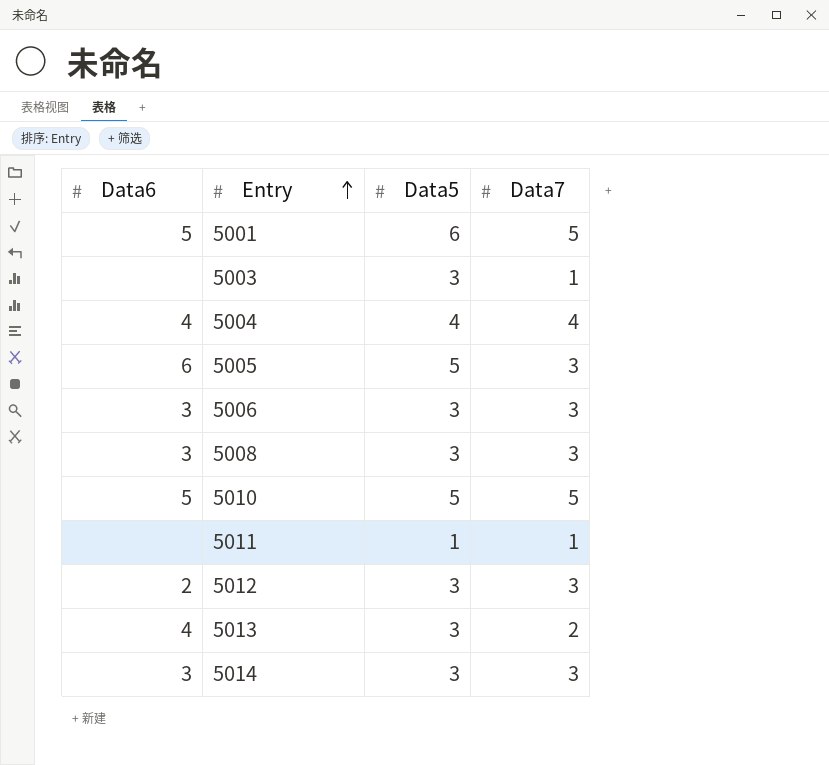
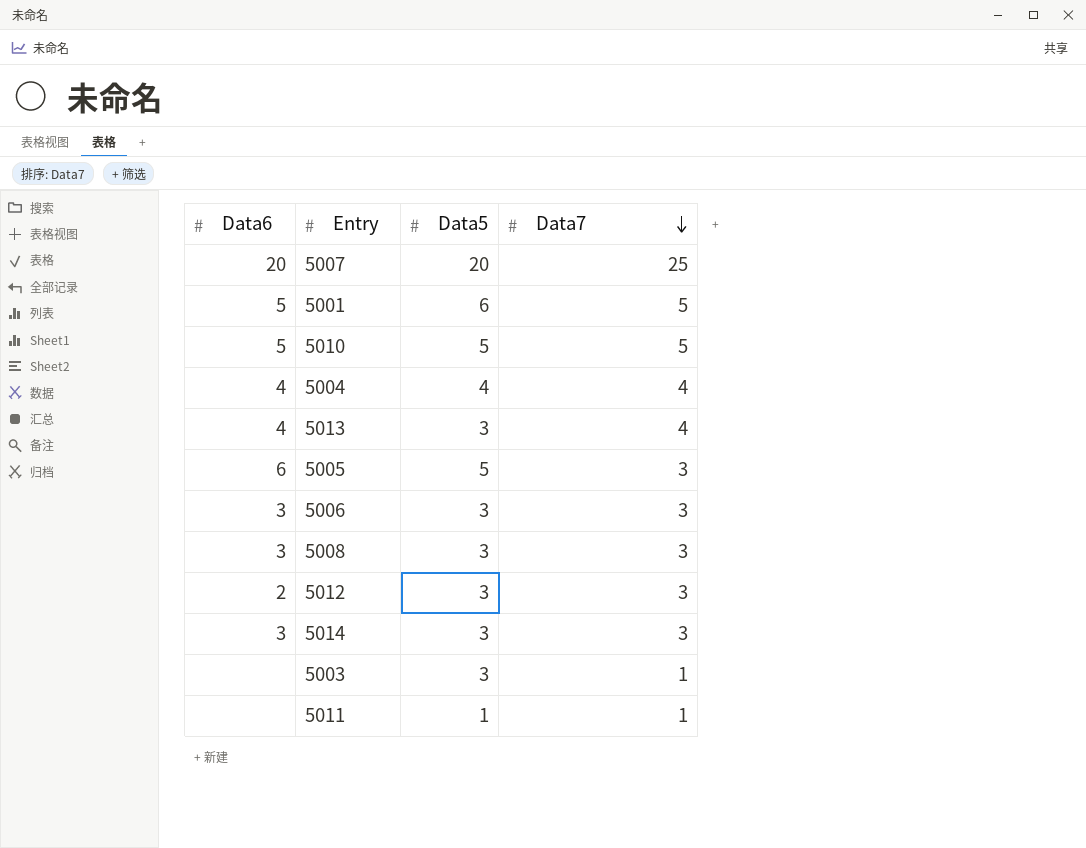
row order: Entry ascending -> Data7 descending
row 5007: none -> 20 | 20 | 25
5013 | Data7: 2 -> 4

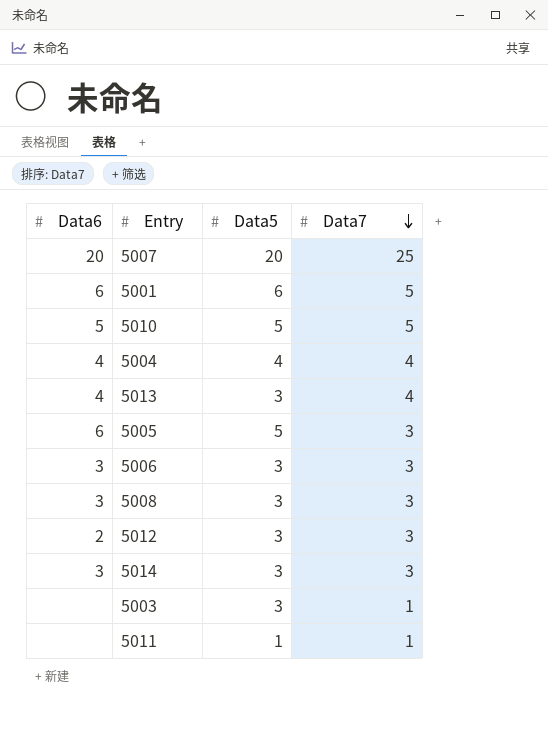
5001 | Data6: 5 -> 6

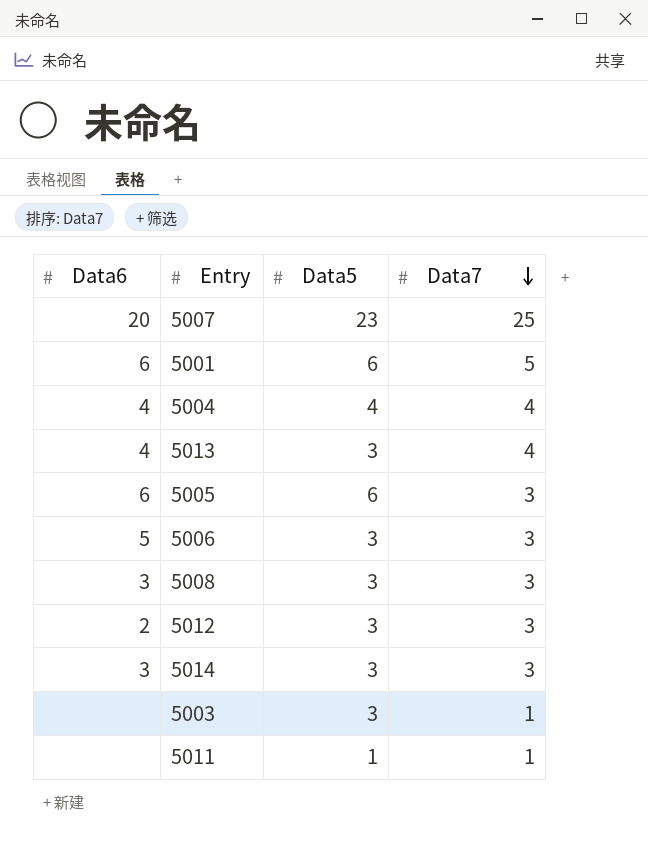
row 5010: 5 | 5 | 5 -> none
5007 | Data5: 20 -> 23
5005 | Data5: 5 -> 6
5006 | Data6: 3 -> 5

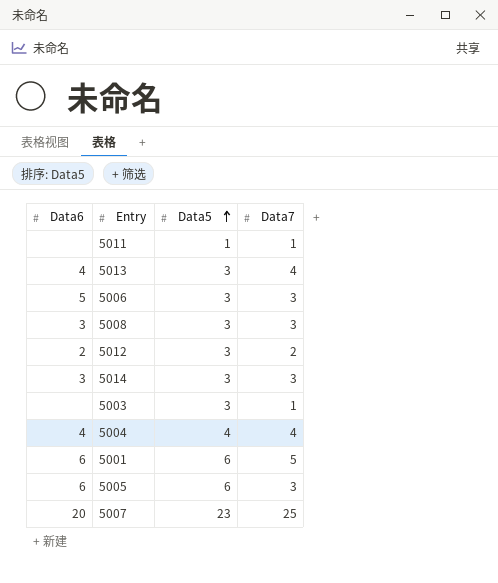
row order: Data7 descending -> Data5 ascending
5012 | Data7: 3 -> 2

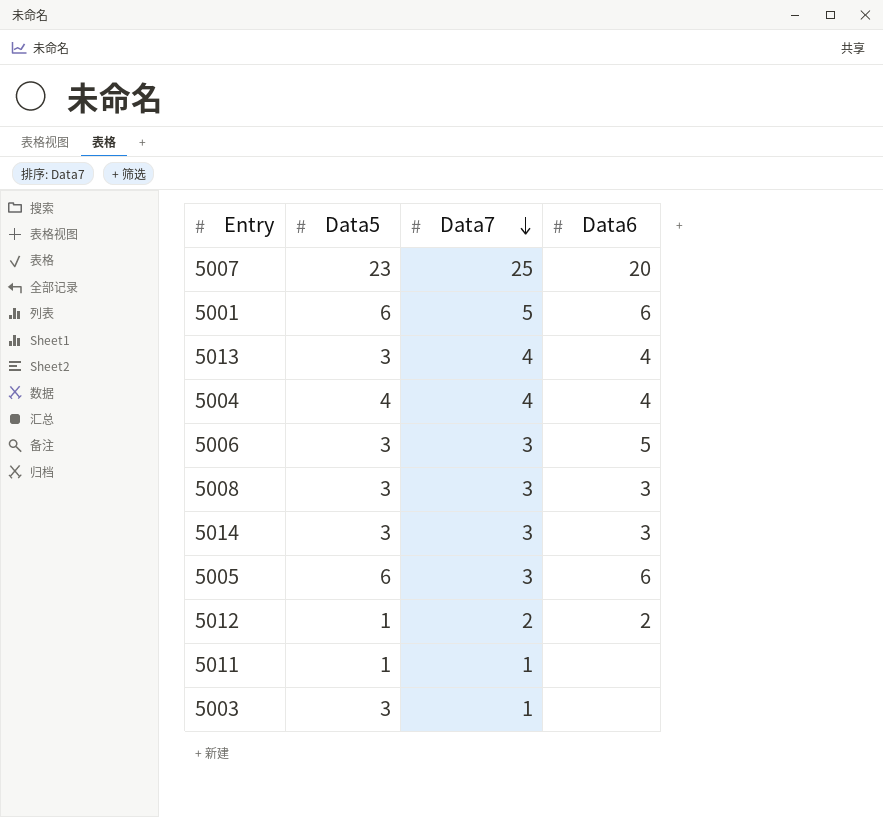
row order: Data5 ascending -> Data7 descending
column Data6 | position: 1 -> 4
5012 | Data5: 3 -> 1

